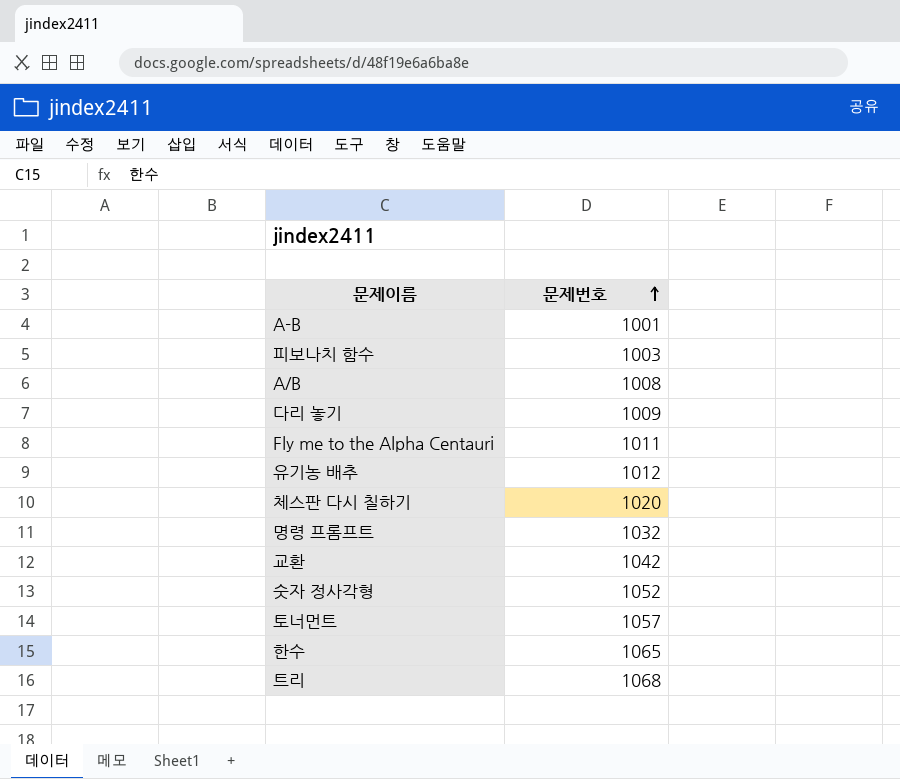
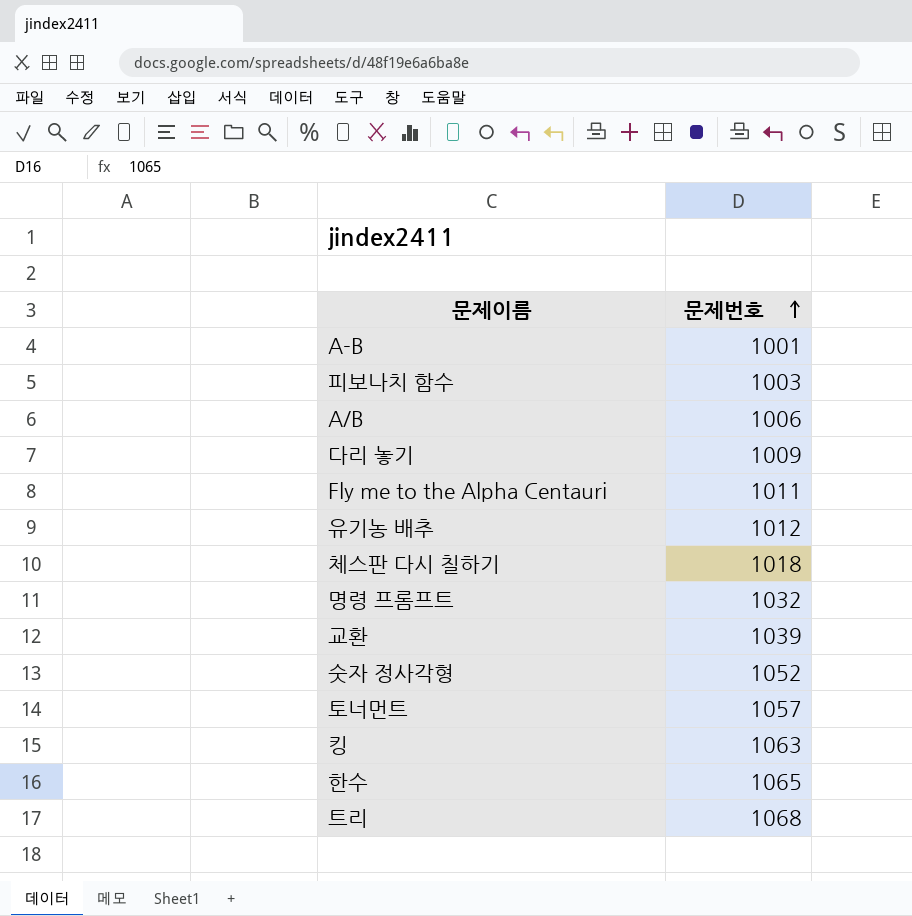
A/B | 문제번호: 1008 -> 1006
체스판 다시 칠하기 | 문제번호: 1020 -> 1018
교환 | 문제번호: 1042 -> 1039
row 킹: none -> 1063

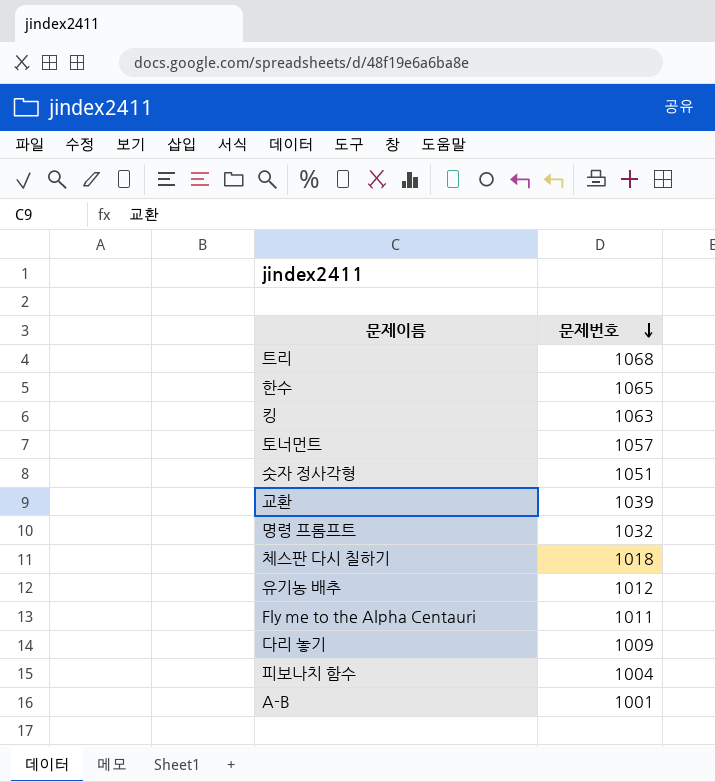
row order: 문제번호 ascending -> 문제번호 descending
row A/B: 1006 -> none
숫자 정사각형 | 문제번호: 1052 -> 1051
피보나치 함수 | 문제번호: 1003 -> 1004

